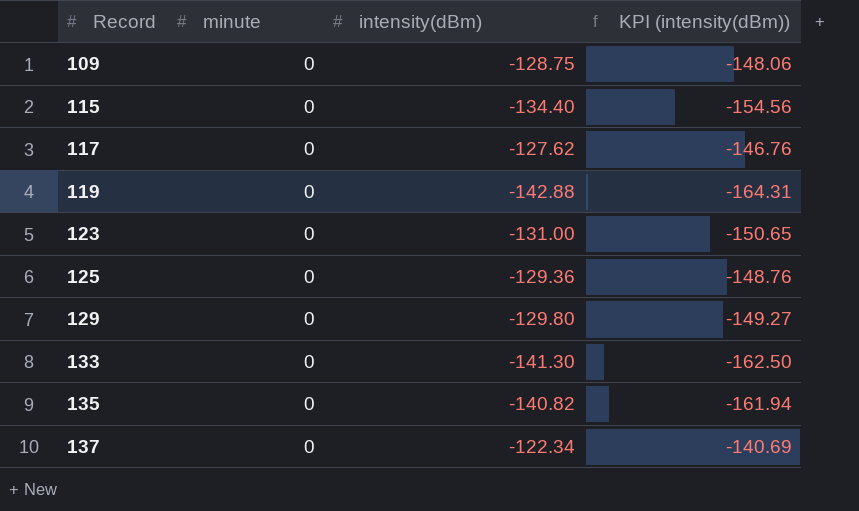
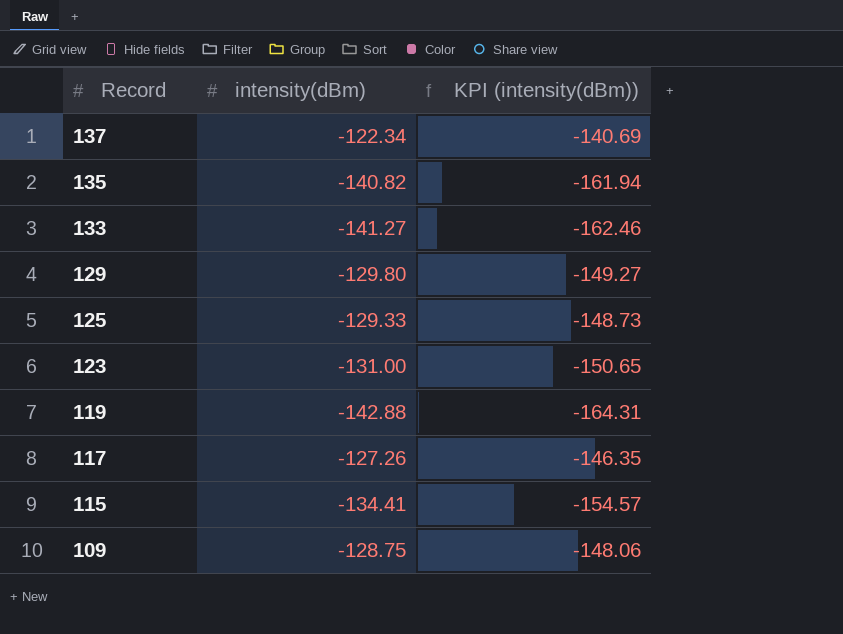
row order: Record ascending -> Record descending
column minute | position: 2 -> none
133 | intensity(dBm): -141.30 -> -141.27
133 | KPI (intensity(dBm)): -162.50 -> -162.46
125 | intensity(dBm): -129.36 -> -129.33
125 | KPI (intensity(dBm)): -148.76 -> -148.73
117 | intensity(dBm): -127.62 -> -127.26
117 | KPI (intensity(dBm)): -146.76 -> -146.35
115 | intensity(dBm): -134.40 -> -134.41
115 | KPI (intensity(dBm)): -154.56 -> -154.57

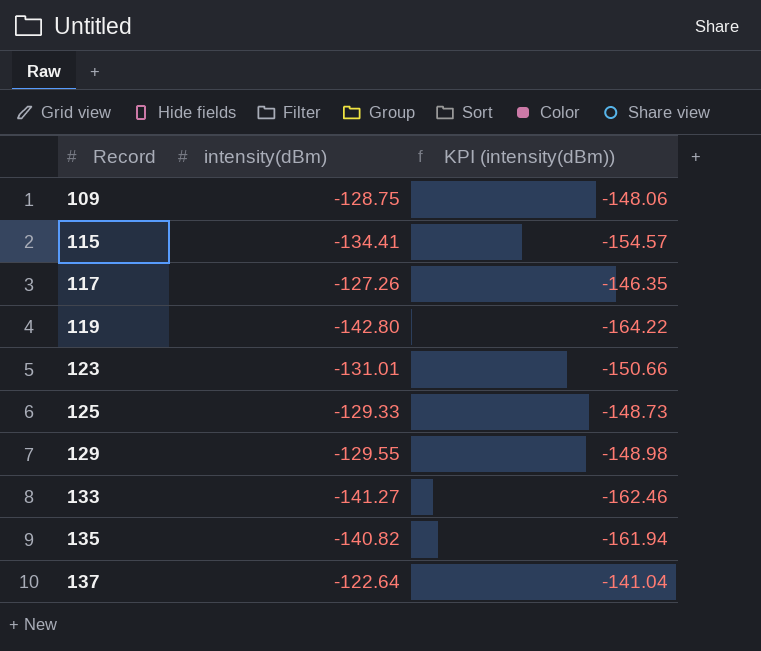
row order: Record descending -> Record ascending
119 | intensity(dBm): -142.88 -> -142.80
119 | KPI (intensity(dBm)): -164.31 -> -164.22
123 | intensity(dBm): -131.00 -> -131.01
123 | KPI (intensity(dBm)): -150.65 -> -150.66
129 | intensity(dBm): -129.80 -> -129.55
129 | KPI (intensity(dBm)): -149.27 -> -148.98
137 | intensity(dBm): -122.34 -> -122.64
137 | KPI (intensity(dBm)): -140.69 -> -141.04

